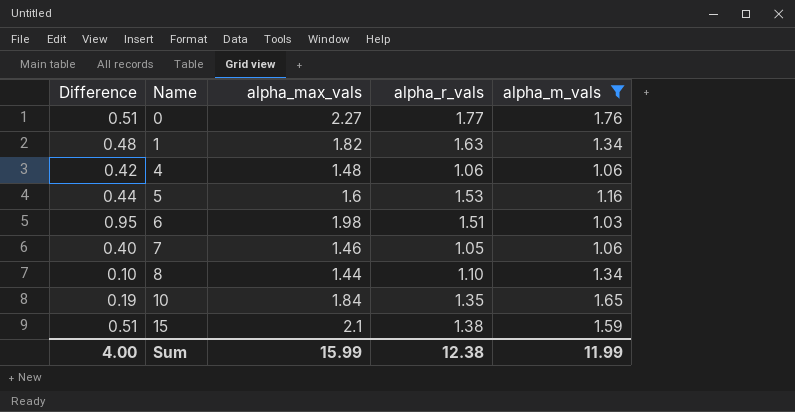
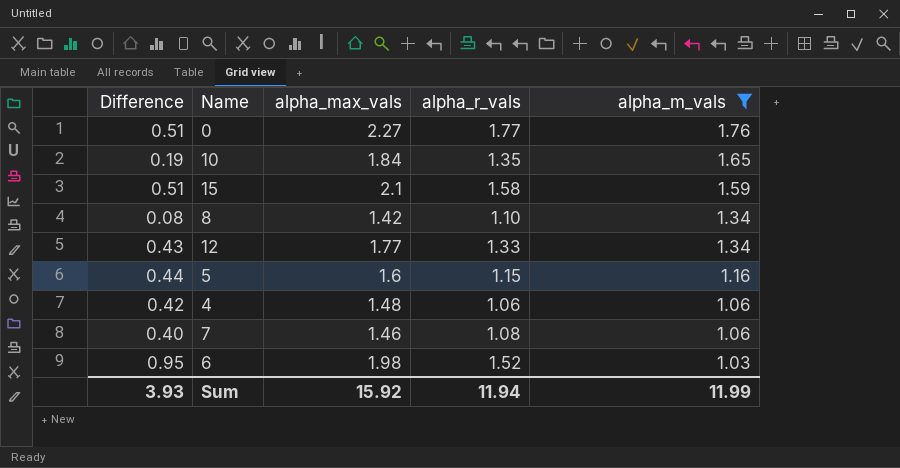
row order: Name ascending -> alpha_m_vals descending
row 1: 0.48 | 1.82 | 1.63 | 1.34 -> none
15 | alpha_r_vals: 1.38 -> 1.58
8 | Difference: 0.10 -> 0.08
8 | alpha_max_vals: 1.44 -> 1.42
row 12: none -> 0.43 | 1.77 | 1.33 | 1.34
5 | alpha_r_vals: 1.53 -> 1.15
7 | alpha_r_vals: 1.05 -> 1.08
6 | alpha_r_vals: 1.51 -> 1.52
Sum | Difference: 4.00 -> 3.93
Sum | alpha_max_vals: 15.99 -> 15.92
Sum | alpha_r_vals: 12.38 -> 11.94

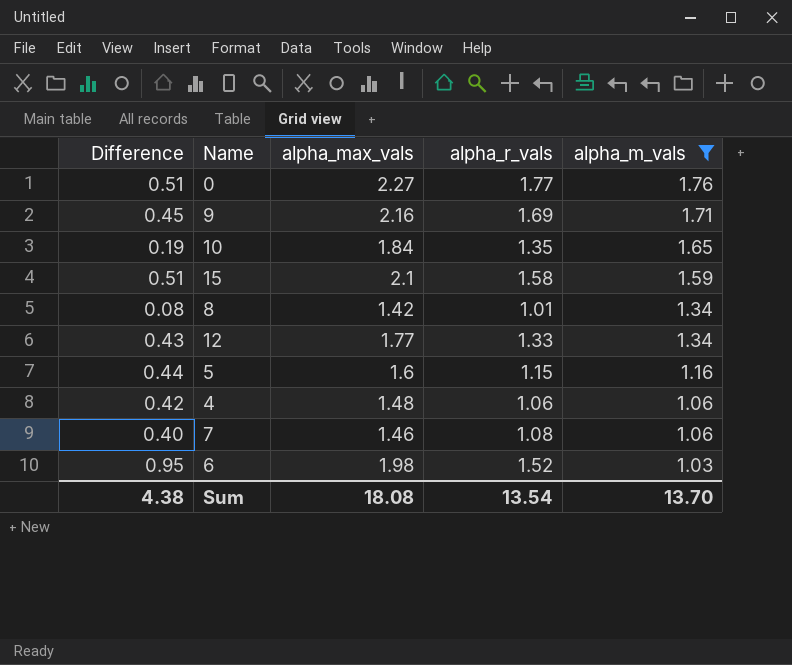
row 9: none -> 0.45 | 2.16 | 1.69 | 1.71
8 | alpha_r_vals: 1.10 -> 1.01
Sum | Difference: 3.93 -> 4.38
Sum | alpha_max_vals: 15.92 -> 18.08
Sum | alpha_r_vals: 11.94 -> 13.54
Sum | alpha_m_vals: 11.99 -> 13.70

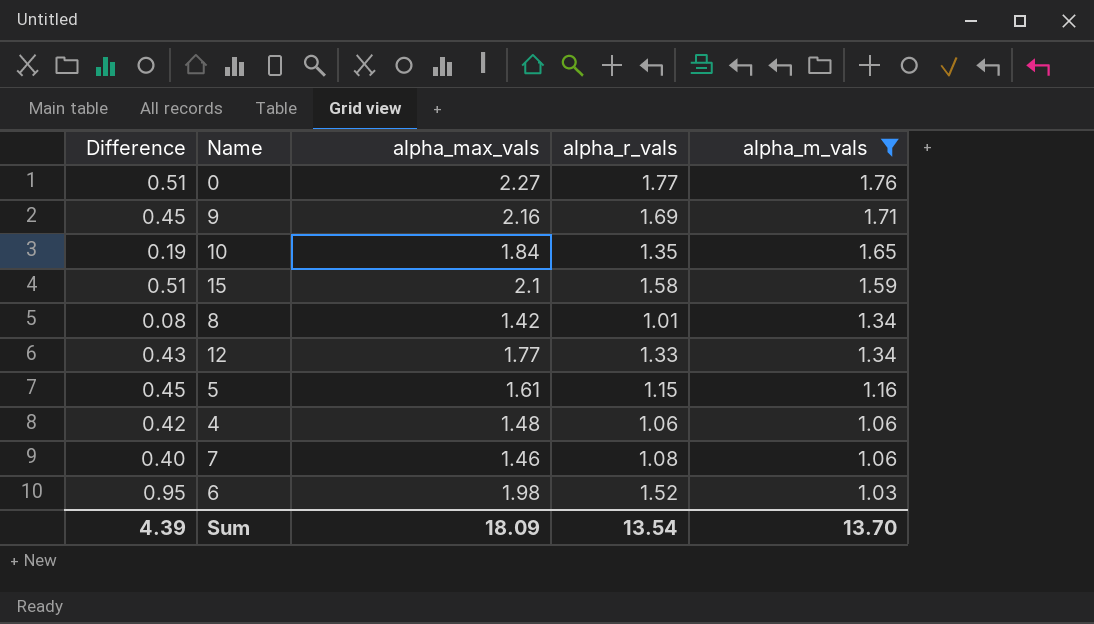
5 | Difference: 0.44 -> 0.45
5 | alpha_max_vals: 1.6 -> 1.61
Sum | Difference: 4.38 -> 4.39
Sum | alpha_max_vals: 18.08 -> 18.09

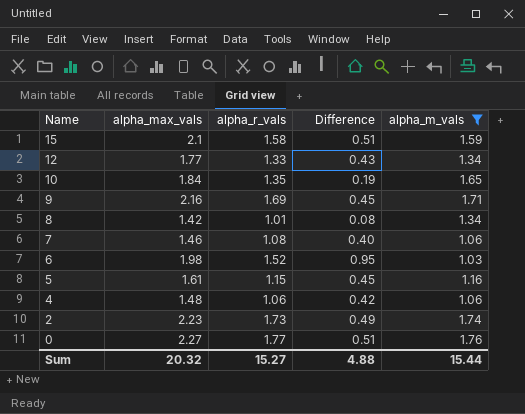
row order: alpha_m_vals descending -> Name descending
column Difference | position: 1 -> 4
row 2: none -> 2.23 | 1.73 | 0.49 | 1.74
Sum | alpha_max_vals: 18.09 -> 20.32
Sum | alpha_r_vals: 13.54 -> 15.27
Sum | Difference: 4.39 -> 4.88
Sum | alpha_m_vals: 13.70 -> 15.44

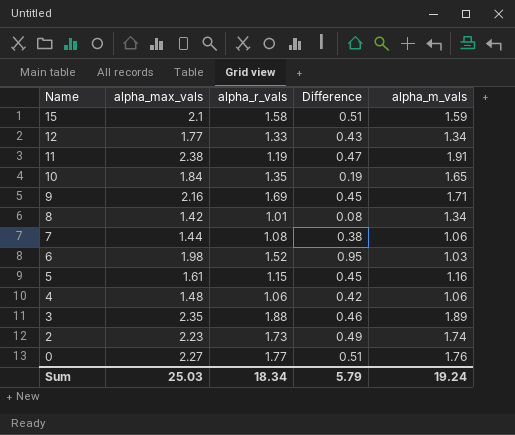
filter: alpha_m_vals <= 1.76 -> none
7 | alpha_max_vals: 1.46 -> 1.44
7 | Difference: 0.40 -> 0.38
Sum | alpha_max_vals: 20.32 -> 25.03
Sum | alpha_r_vals: 15.27 -> 18.34
Sum | Difference: 4.88 -> 5.79
Sum | alpha_m_vals: 15.44 -> 19.24

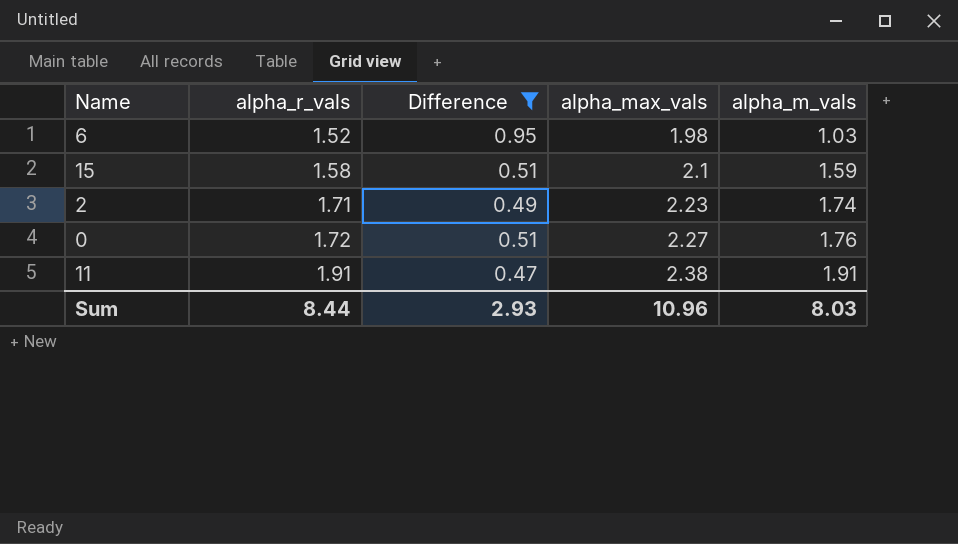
filter: none -> Difference >= 0.47
row order: Name descending -> alpha_r_vals ascending
column alpha_max_vals | position: 2 -> 4
2 | alpha_r_vals: 1.73 -> 1.71
0 | alpha_r_vals: 1.77 -> 1.72
11 | alpha_r_vals: 1.19 -> 1.91
Sum | alpha_r_vals: 18.34 -> 8.44
Sum | Difference: 5.79 -> 2.93
Sum | alpha_max_vals: 25.03 -> 10.96
Sum | alpha_m_vals: 19.24 -> 8.03

